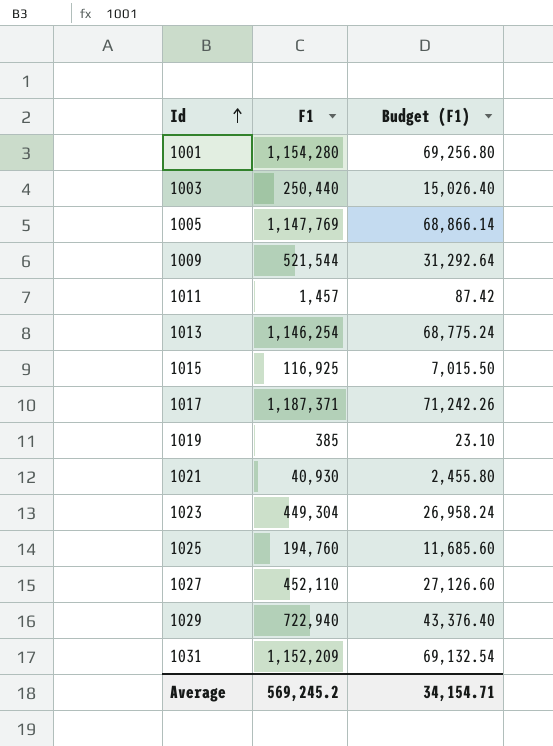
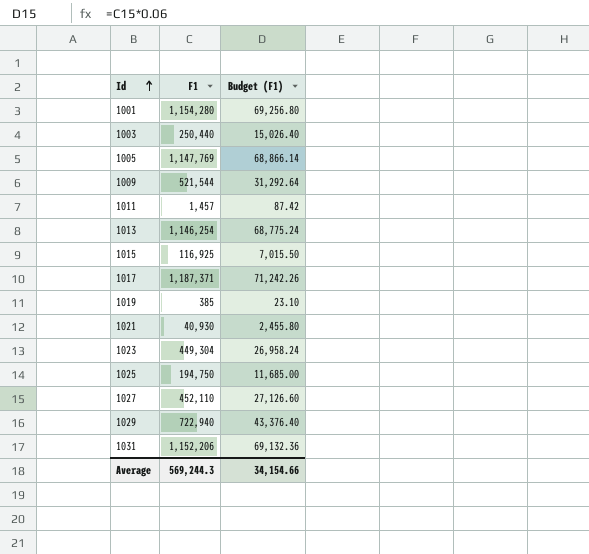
1025 | F1: 194,760 -> 194,750
1025 | Budget (F1): 11,685.60 -> 11,685.00
1031 | F1: 1,152,209 -> 1,152,206
1031 | Budget (F1): 69,132.54 -> 69,132.36
Average | F1: 569,245.2 -> 569,244.3
Average | Budget (F1): 34,154.71 -> 34,154.66

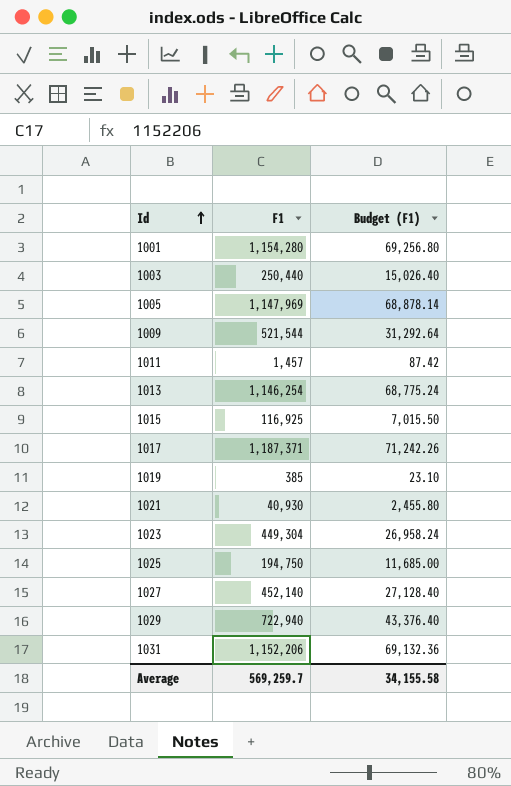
1005 | F1: 1,147,769 -> 1,147,969
1005 | Budget (F1): 68,866.14 -> 68,878.14
1027 | F1: 452,110 -> 452,140
1027 | Budget (F1): 27,126.60 -> 27,128.40
Average | F1: 569,244.3 -> 569,259.7
Average | Budget (F1): 34,154.66 -> 34,155.58

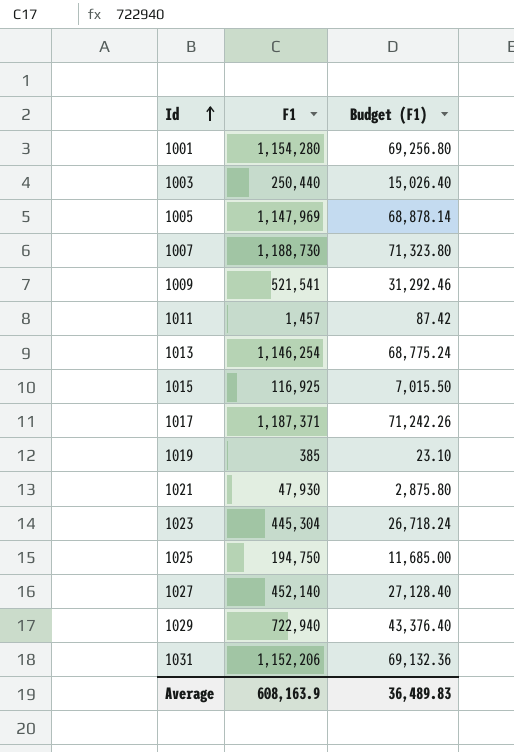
row 1007: none -> 1,188,730 | 71,323.80
1009 | F1: 521,544 -> 521,541
1009 | Budget (F1): 31,292.64 -> 31,292.46
1021 | F1: 40,930 -> 47,930
1021 | Budget (F1): 2,455.80 -> 2,875.80
1023 | F1: 449,304 -> 445,304
1023 | Budget (F1): 26,958.24 -> 26,718.24
Average | F1: 569,259.7 -> 608,163.9
Average | Budget (F1): 34,155.58 -> 36,489.83

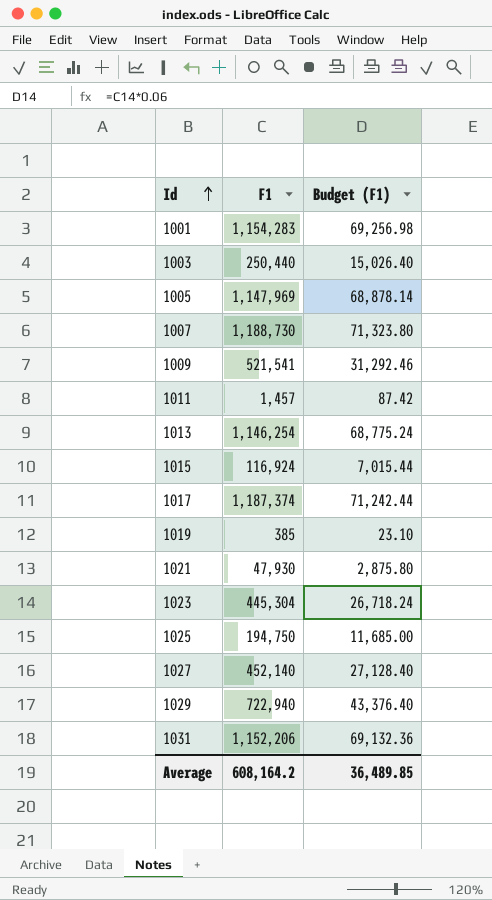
1001 | F1: 1,154,280 -> 1,154,283
1001 | Budget (F1): 69,256.80 -> 69,256.98
1015 | F1: 116,925 -> 116,924
1015 | Budget (F1): 7,015.50 -> 7,015.44
1017 | F1: 1,187,371 -> 1,187,374
1017 | Budget (F1): 71,242.26 -> 71,242.44
Average | F1: 608,163.9 -> 608,164.2
Average | Budget (F1): 36,489.83 -> 36,489.85

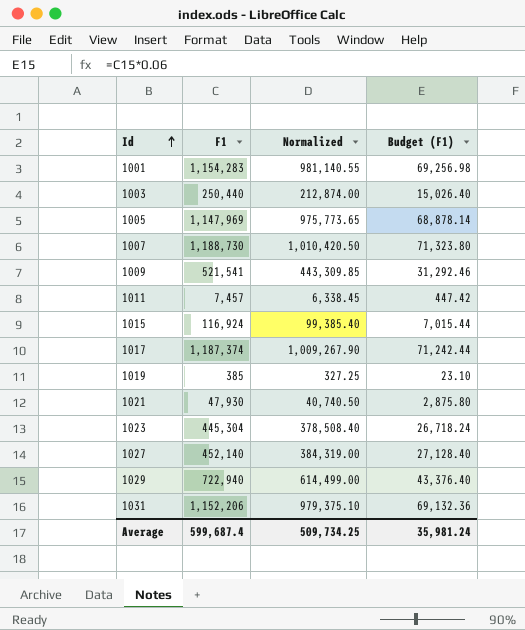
column Normalized | formula: none -> [F1] * 0.85
row 1013: 1,146,254 | 68,775.24 -> none
row 1025: 194,750 | 11,685.00 -> none
1011 | F1: 1,457 -> 7,457
1011 | Budget (F1): 87.42 -> 447.42
Average | F1: 608,164.2 -> 599,687.4
Average | Budget (F1): 36,489.85 -> 35,981.24

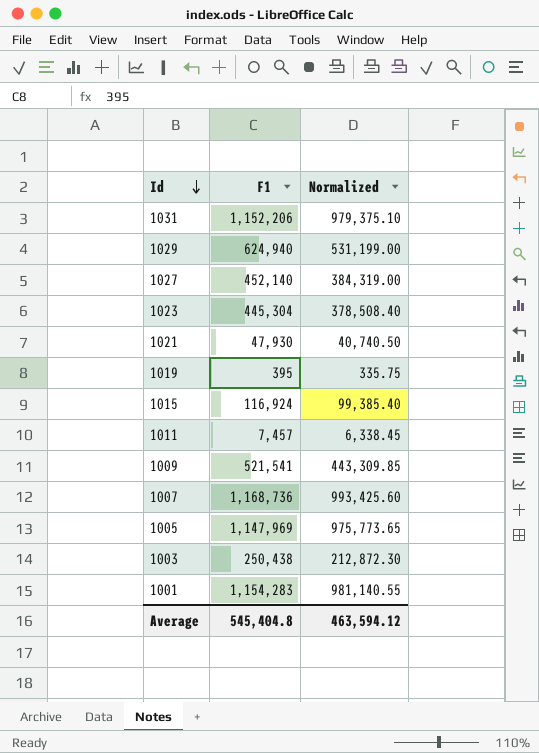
row order: Id ascending -> Id descending
column Budget (F1) | formula: [F1] * 0.06 -> none
row 1017: 1,187,374 | 1,009,267.90 | 71,242.44 -> none
1029 | F1: 722,940 -> 624,940
1029 | Normalized: 614,499.00 -> 531,199.00
1019 | F1: 385 -> 395
1019 | Normalized: 327.25 -> 335.75
1007 | F1: 1,188,730 -> 1,168,736
1007 | Normalized: 1,010,420.50 -> 993,425.60
1003 | F1: 250,440 -> 250,438
1003 | Normalized: 212,874.00 -> 212,872.30
Average | F1: 599,687.4 -> 545,404.8
Average | Normalized: 509,734.25 -> 463,594.12

